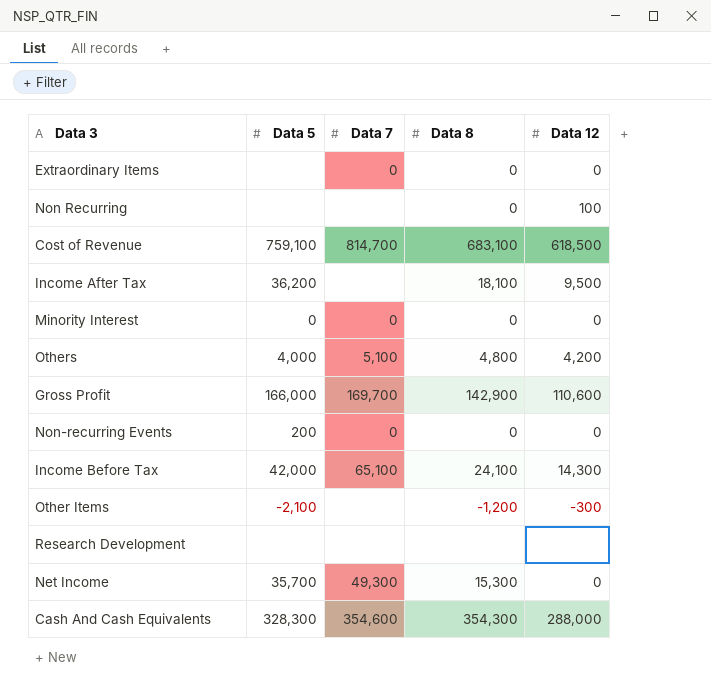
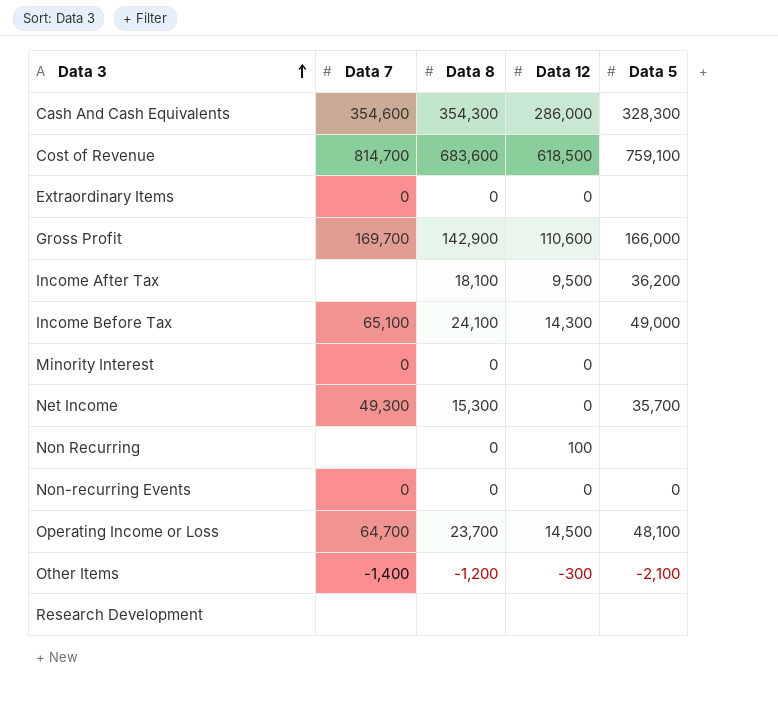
row order: none -> Data 3 ascending
column Data 5 | position: 2 -> 5
row Others: 4,000 | 5,100 | 4,800 | 4,200 -> none
Cash And Cash Equivalents | Data 12: 288,000 -> 286,000
Cost of Revenue | Data 8: 683,100 -> 683,600
Income Before Tax | Data 5: 42,000 -> 49,000
Minority Interest | Data 5: 0 -> none
Non-recurring Events | Data 5: 200 -> 0
row Operating Income or Loss: none -> 64,700 | 23,700 | 14,500 | 48,100
Other Items | Data 7: none -> -1,400

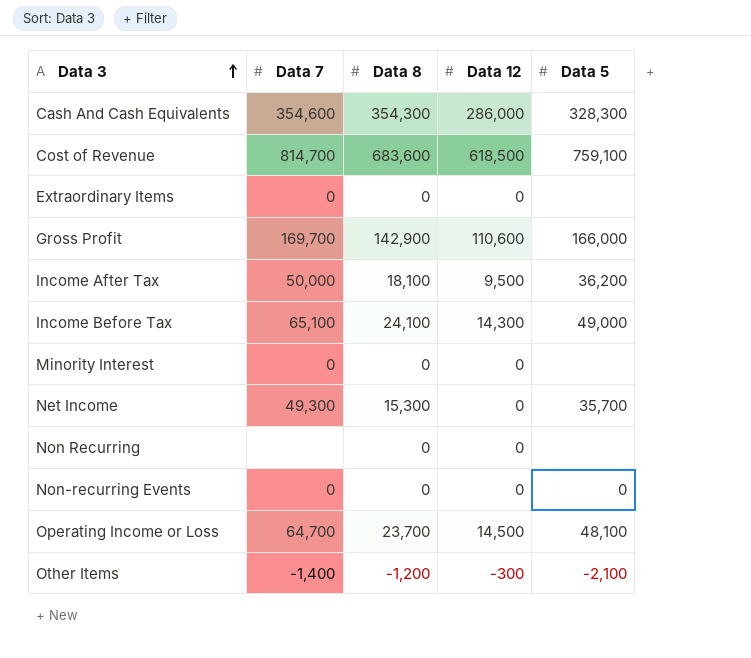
row Research Development: none | none | none | none -> none
Income After Tax | Data 7: none -> 50,000
Non Recurring | Data 12: 100 -> 0

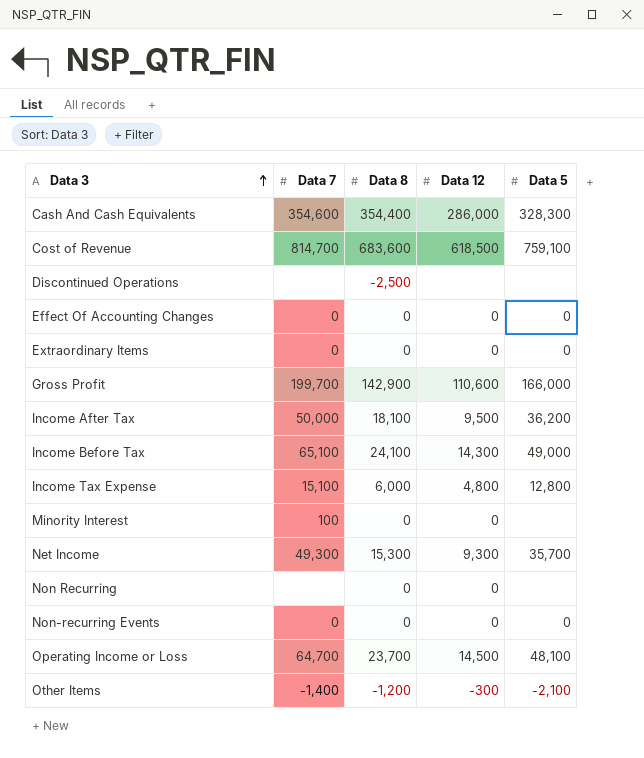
Cash And Cash Equivalents | Data 8: 354,300 -> 354,400
row Discontinued Operations: none -> none | -2,500 | none | none
row Effect Of Accounting Changes: none -> 0 | 0 | 0 | 0
Extraordinary Items | Data 5: none -> 0
Gross Profit | Data 7: 169,700 -> 199,700
row Income Tax Expense: none -> 15,100 | 6,000 | 4,800 | 12,800
Minority Interest | Data 7: 0 -> 100
Net Income | Data 12: 0 -> 9,300

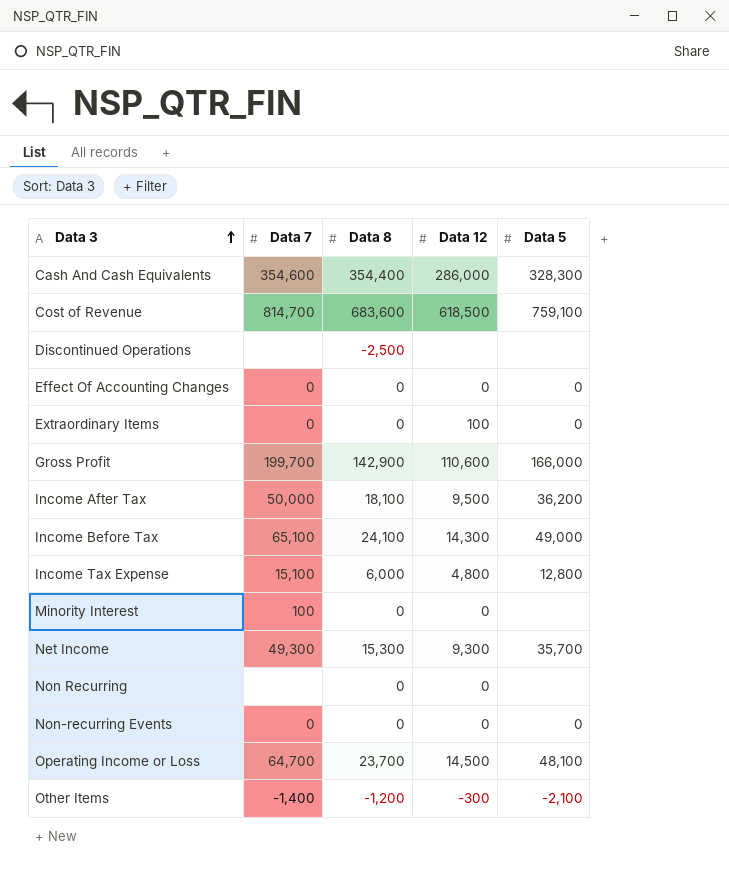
Extraordinary Items | Data 12: 0 -> 100

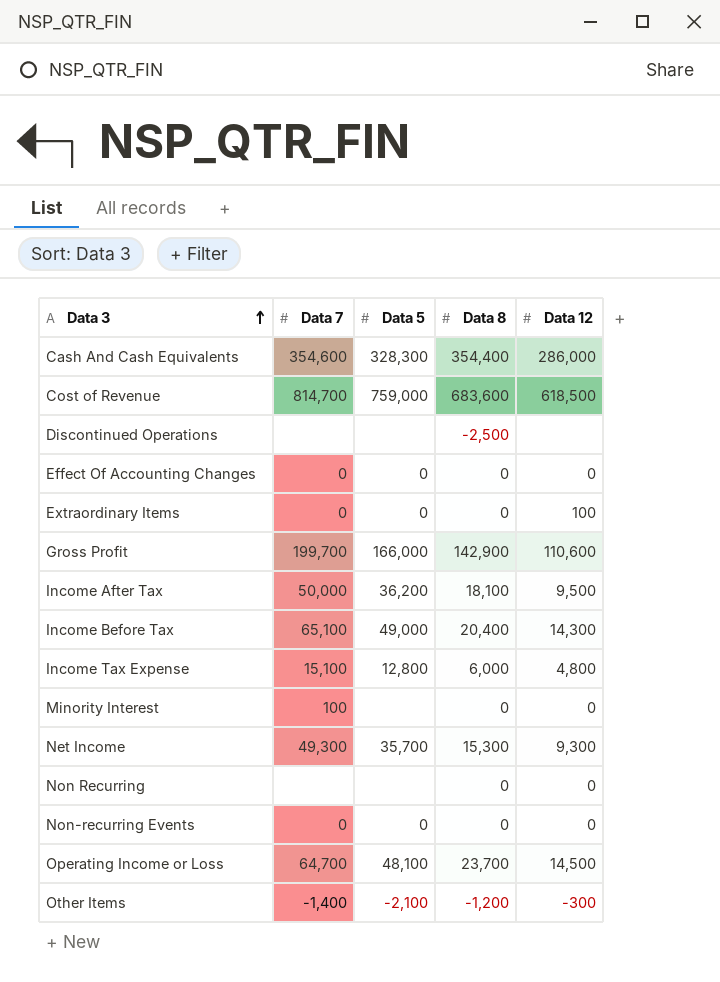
column Data 5 | position: 5 -> 3
Cost of Revenue | Data 5: 759,100 -> 759,000
Income Before Tax | Data 8: 24,100 -> 20,400

